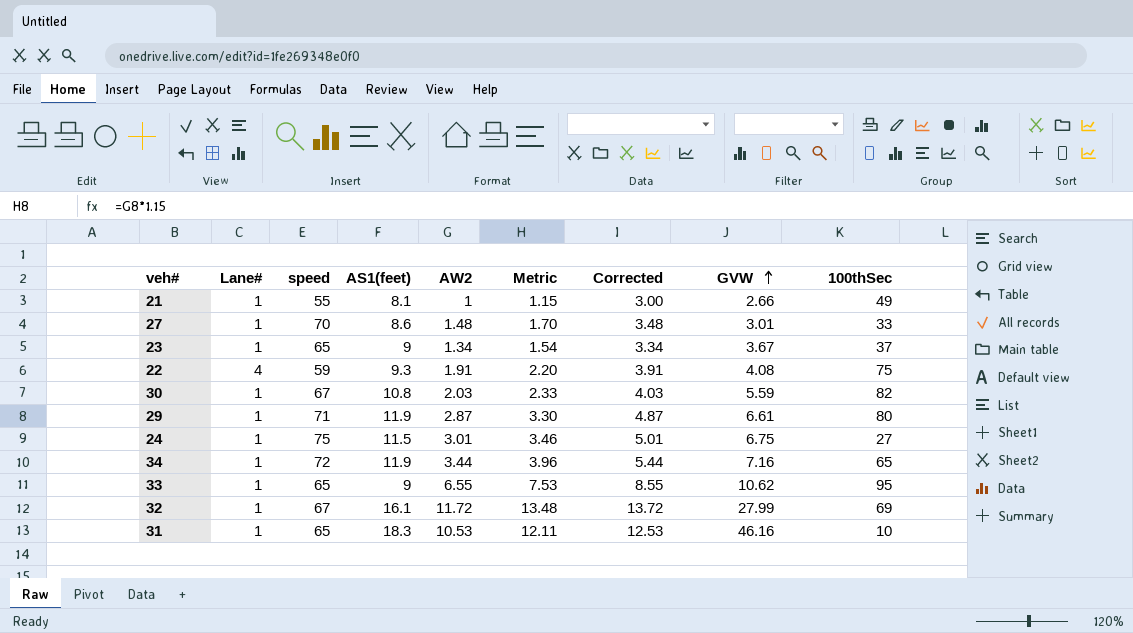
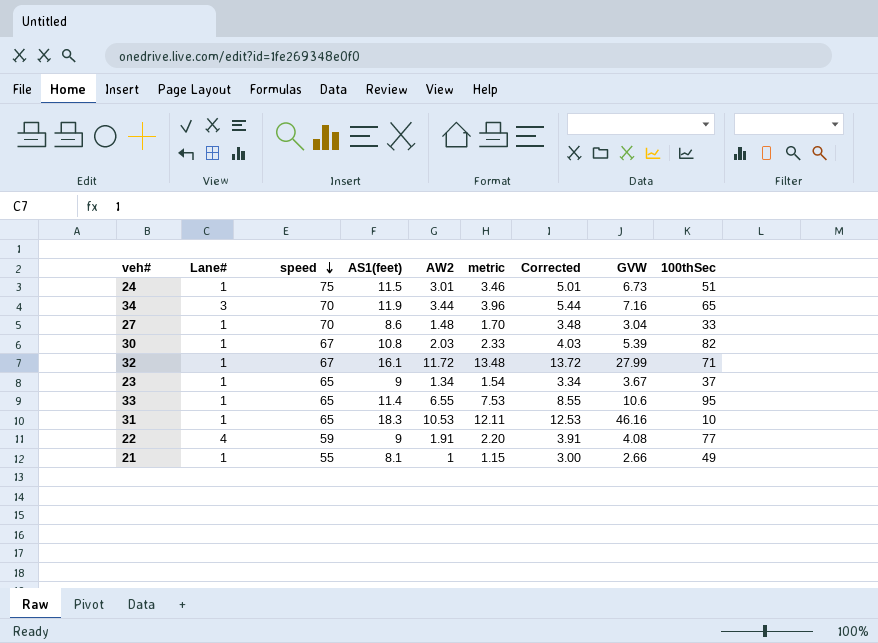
row order: GVW ascending -> speed descending
column name: Metric -> metric
row 29: 1 | 71 | 11.9 | 2.87 | 3.30 | 4.87 | 6.61 | 80 -> none
24 | GVW: 6.75 -> 6.73
24 | 100thSec: 27 -> 51
34 | Lane#: 1 -> 3
34 | speed: 72 -> 70
27 | GVW: 3.01 -> 3.04
30 | GVW: 5.59 -> 5.39
32 | 100thSec: 69 -> 71
33 | AS1(feet): 9 -> 11.4
33 | GVW: 10.62 -> 10.6
22 | AS1(feet): 9.3 -> 9
22 | 100thSec: 75 -> 77

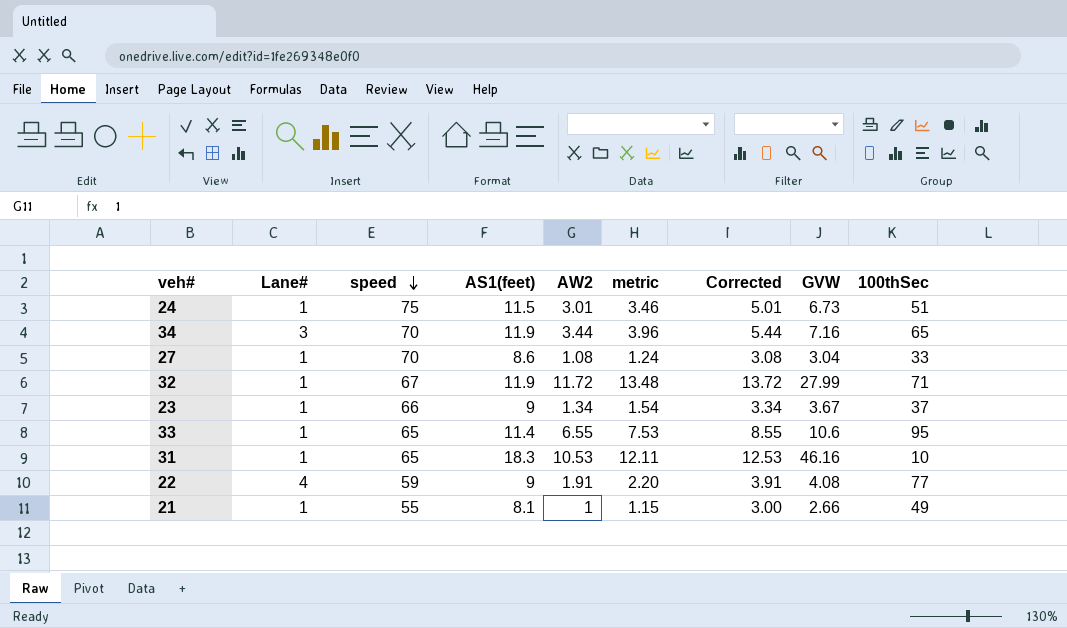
row 30: 1 | 67 | 10.8 | 2.03 | 2.33 | 4.03 | 5.39 | 82 -> none
27 | AW2: 1.48 -> 1.08
27 | metric: 1.70 -> 1.24
27 | Corrected: 3.48 -> 3.08
32 | AS1(feet): 16.1 -> 11.9
23 | speed: 65 -> 66

